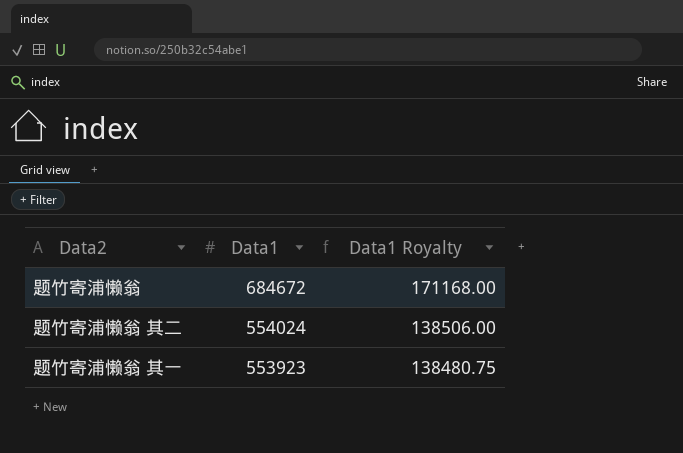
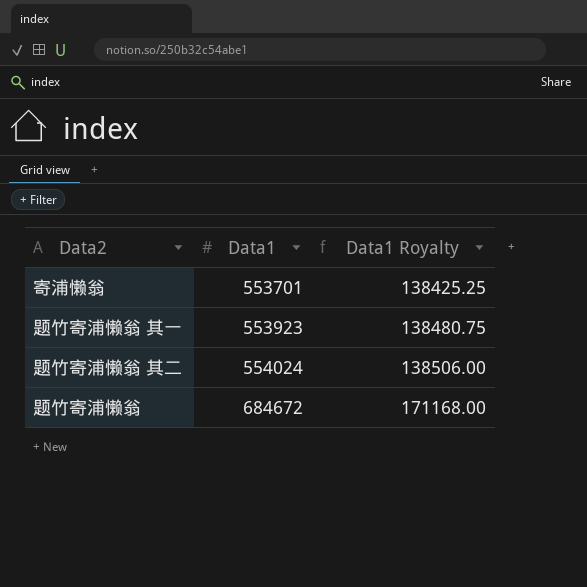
row order: Data1 descending -> Data1 ascending
row 寄浦懒翁: none -> 553701 | 138425.25

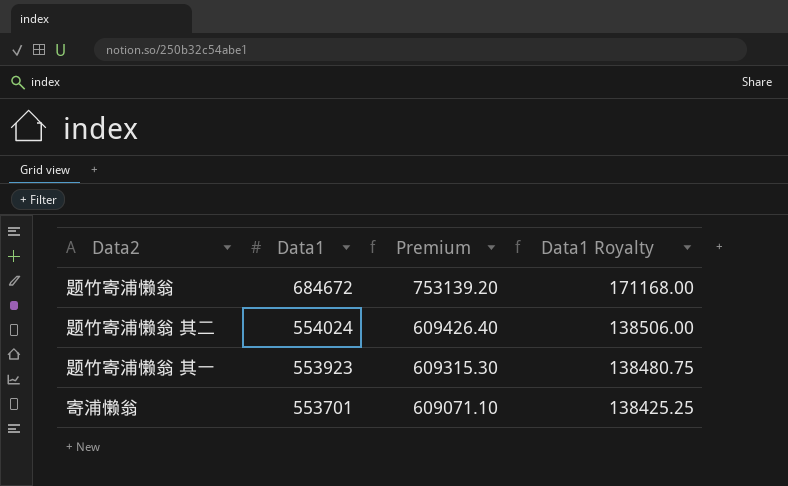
row order: Data1 ascending -> Data1 descending
column Premium | formula: none -> [Data1] * 1.1

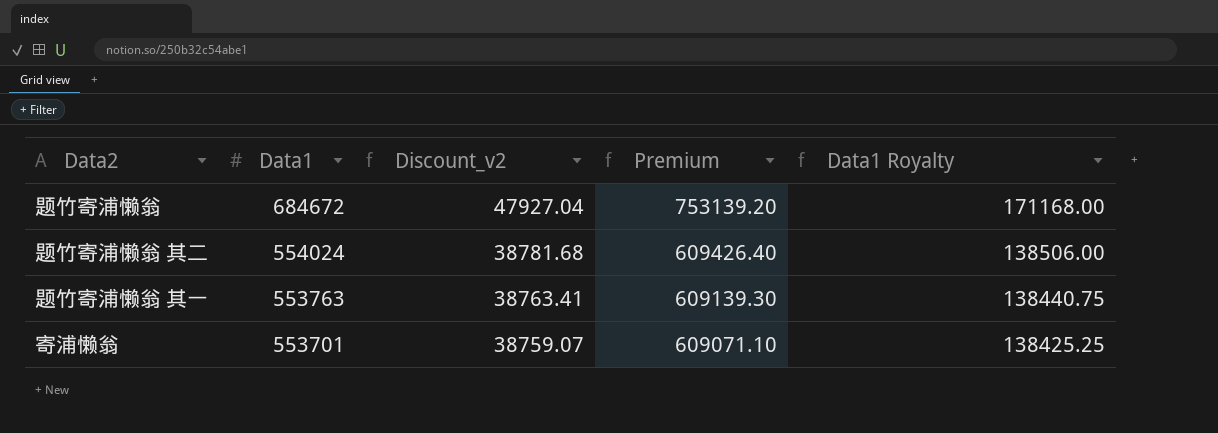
column Discount_v2 | formula: none -> [Data1] * 0.07
题竹寄浦懒翁 其一 | Data1: 553923 -> 553763
题竹寄浦懒翁 其一 | Premium: 609315.30 -> 609139.30
题竹寄浦懒翁 其一 | Data1 Royalty: 138480.75 -> 138440.75

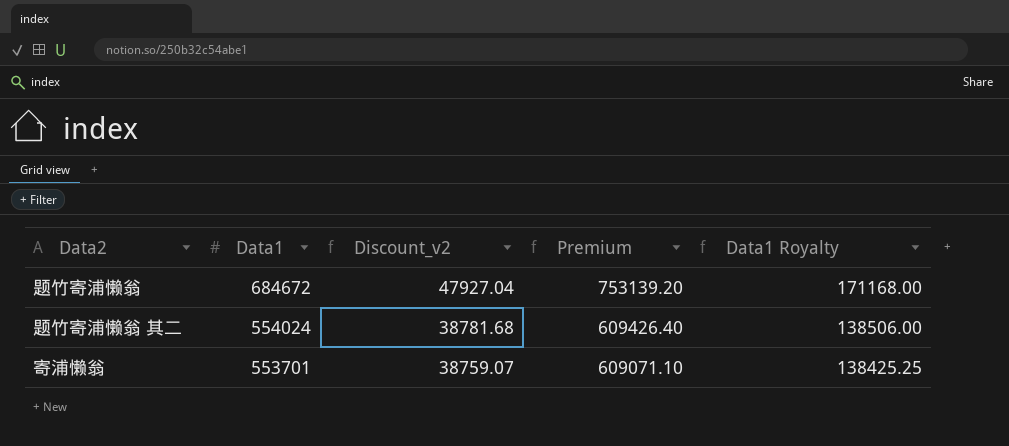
row 题竹寄浦懒翁 其一: 553763 | 38763.41 | 609139.30 | 138440.75 -> none

